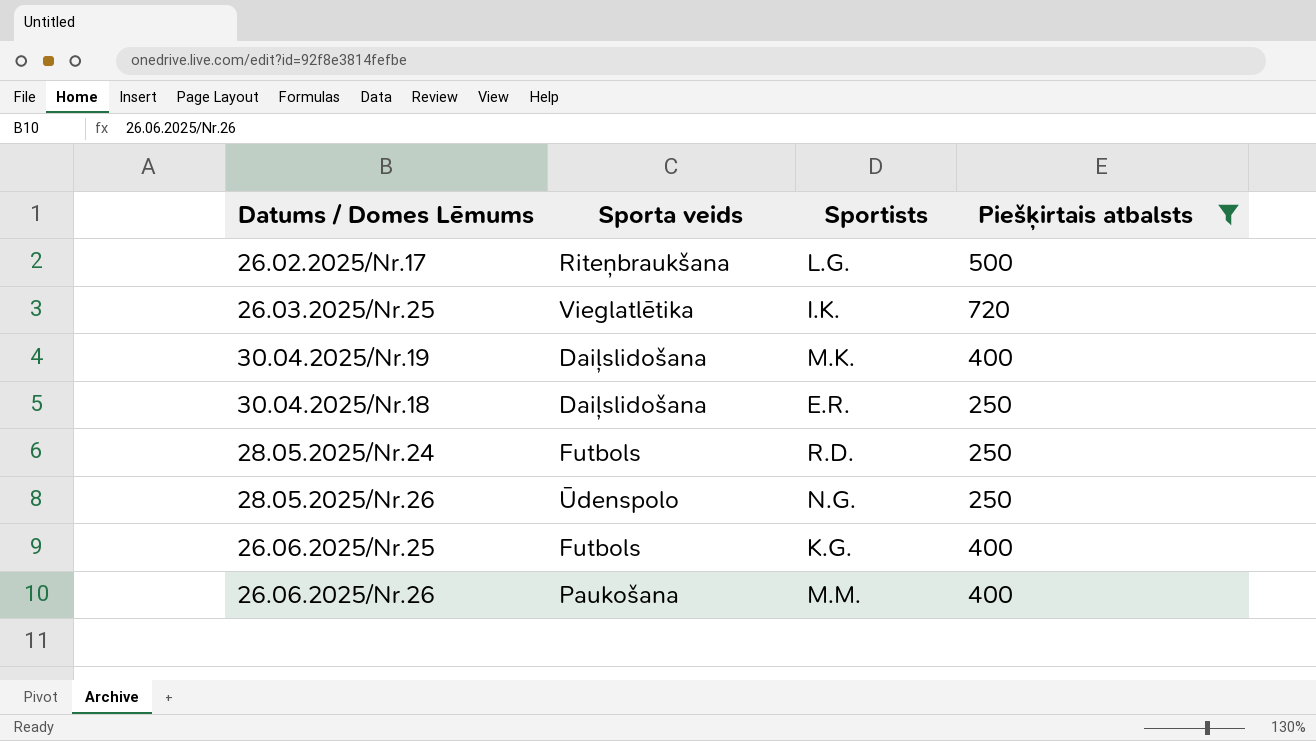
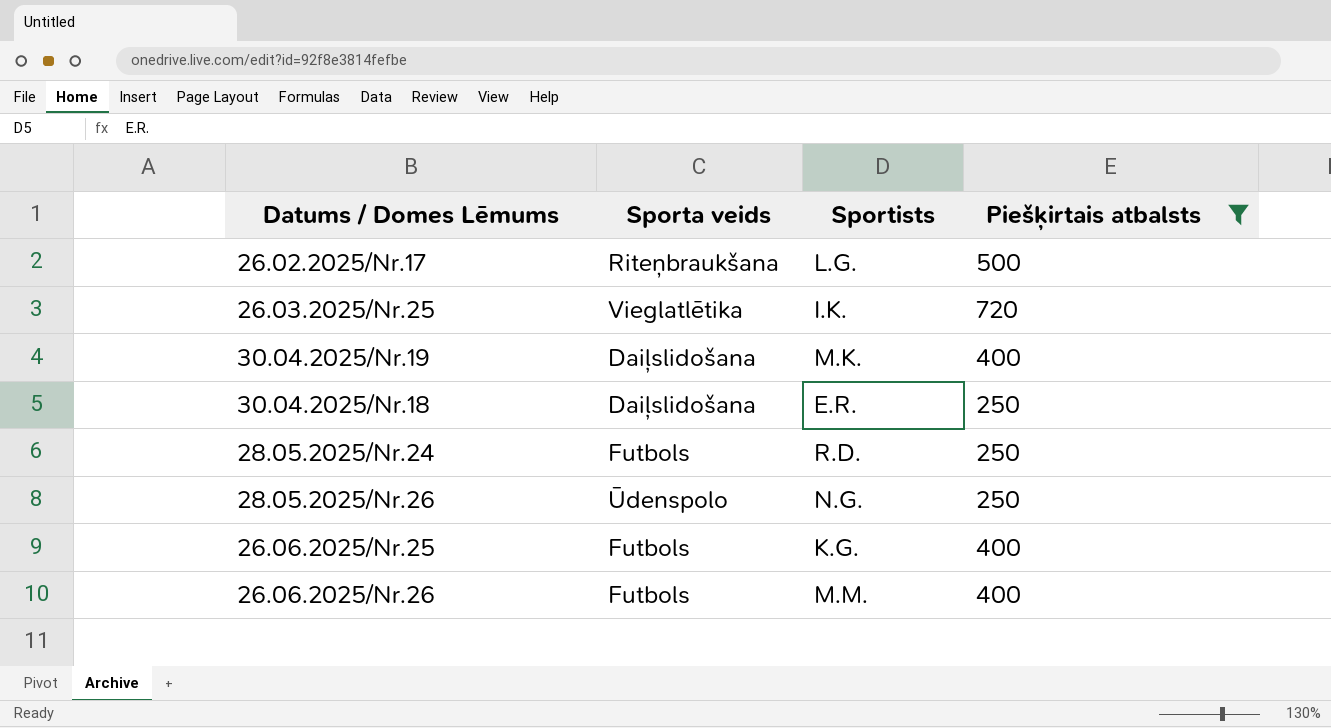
26.06.2025/Nr.26 | Sporta veids: Paukošana -> Futbols

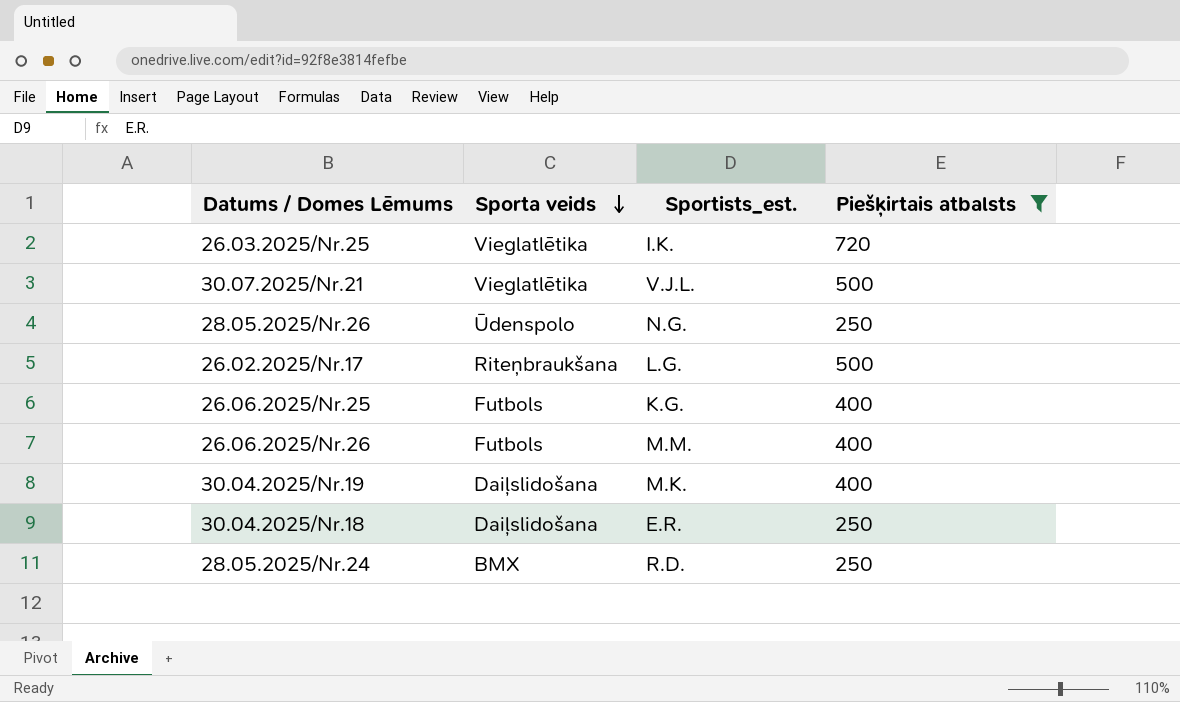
row order: none -> Sporta veids descending
column name: Sportists -> Sportists_est.
row 30.07.2025/Nr.21: none -> Vieglatlētika | V.J.L. | 500
28.05.2025/Nr.24 | Sporta veids: Futbols -> BMX

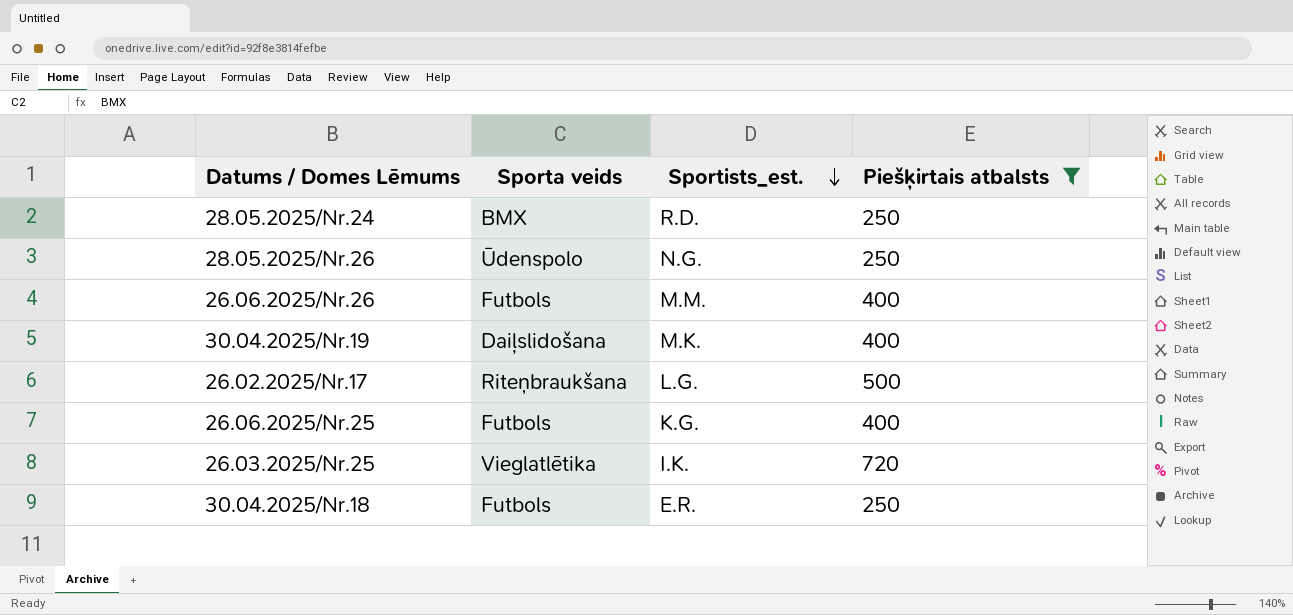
row order: Sporta veids descending -> Sportists_est. descending
row 30.07.2025/Nr.21: Vieglatlētika | V.J.L. | 500 -> none
30.04.2025/Nr.18 | Sporta veids: Daiļslidošana -> Futbols

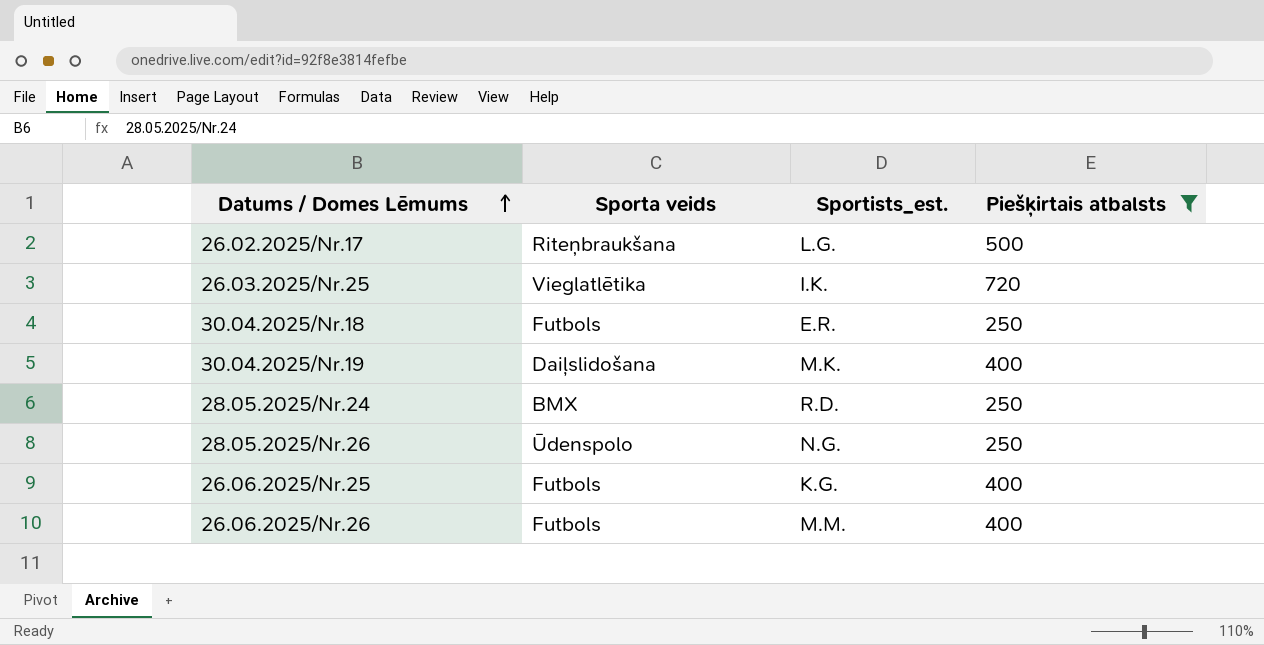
row order: Sportists_est. descending -> Datums / Domes Lēmums ascending

